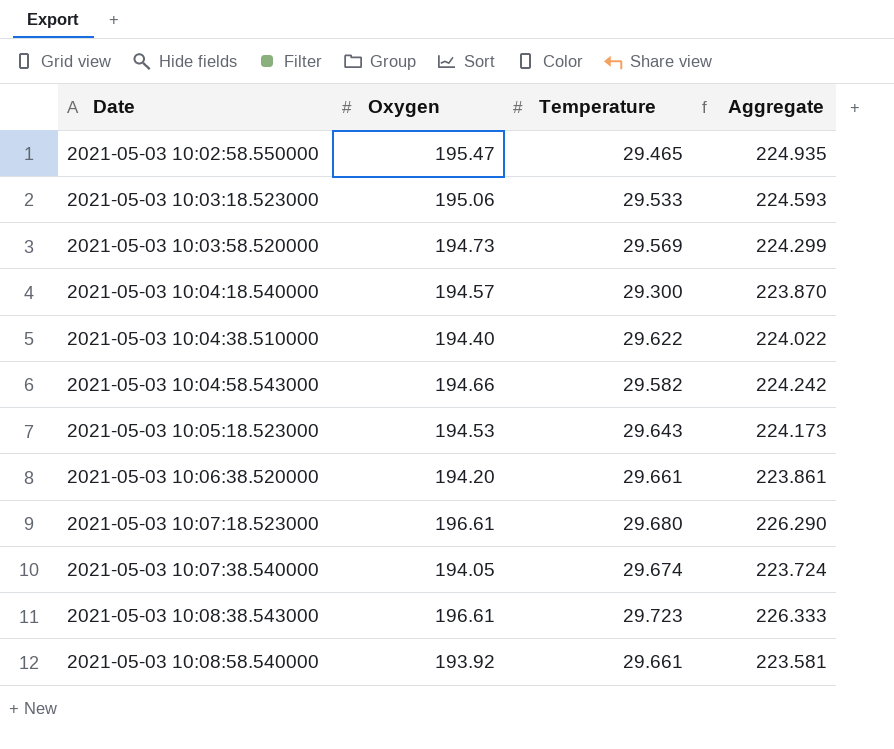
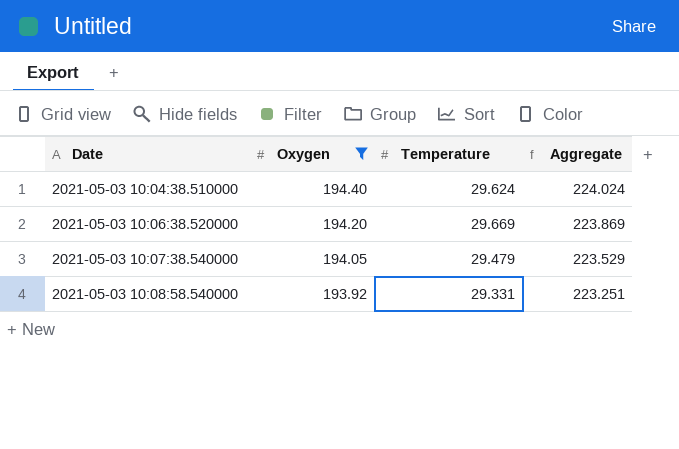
filter: none -> Oxygen <= 194.40
2021-05-03 10:04:38.510000 | Temperature: 29.622 -> 29.624
2021-05-03 10:04:38.510000 | Aggregate: 224.022 -> 224.024
2021-05-03 10:06:38.520000 | Temperature: 29.661 -> 29.669
2021-05-03 10:06:38.520000 | Aggregate: 223.861 -> 223.869
2021-05-03 10:07:38.540000 | Temperature: 29.674 -> 29.479
2021-05-03 10:07:38.540000 | Aggregate: 223.724 -> 223.529
2021-05-03 10:08:58.540000 | Temperature: 29.661 -> 29.331
2021-05-03 10:08:58.540000 | Aggregate: 223.581 -> 223.251

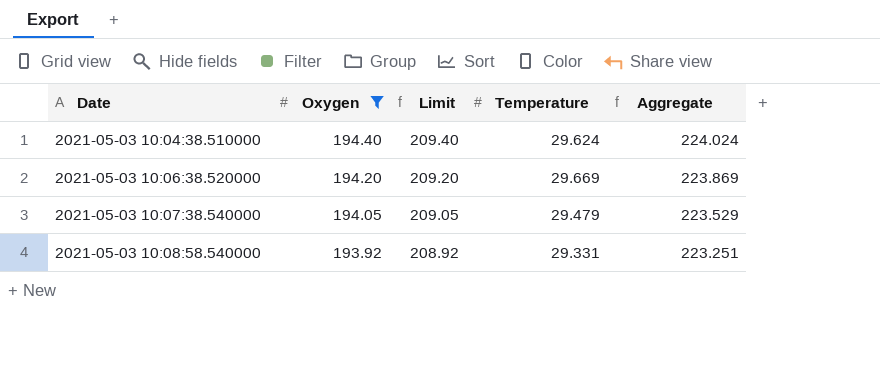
column Limit | formula: none -> [Oxygen] + 15

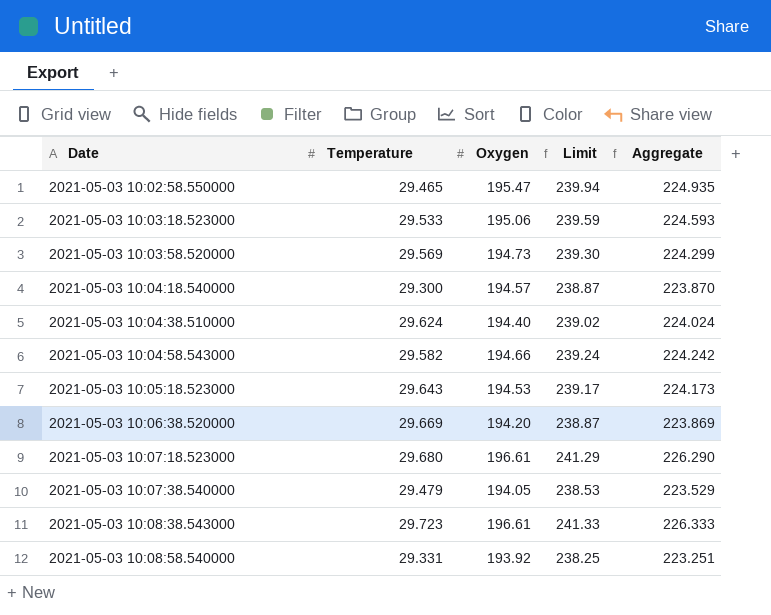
filter: Oxygen <= 194.40 -> none
column Temperature | position: 4 -> 2
column Limit | formula: [Oxygen] + 15 -> [Aggregate] + 15

